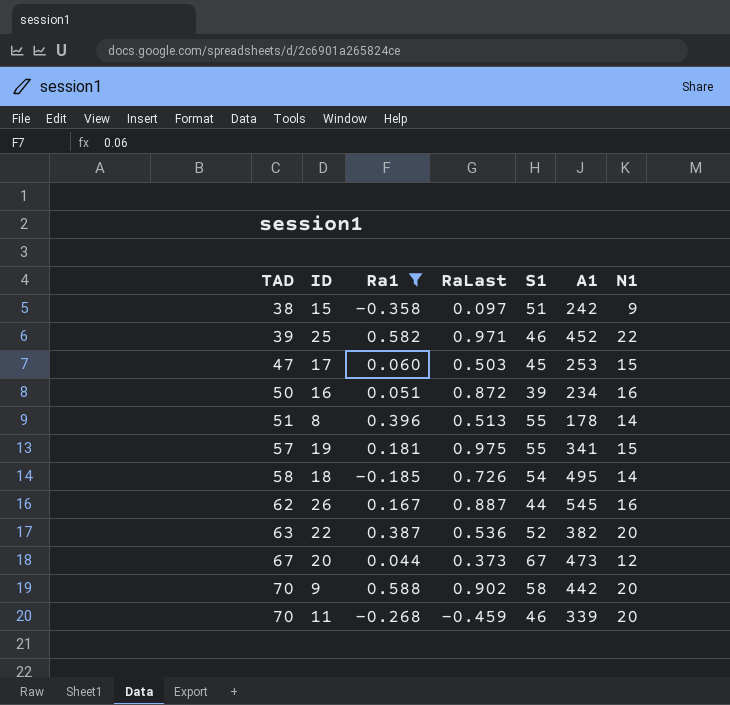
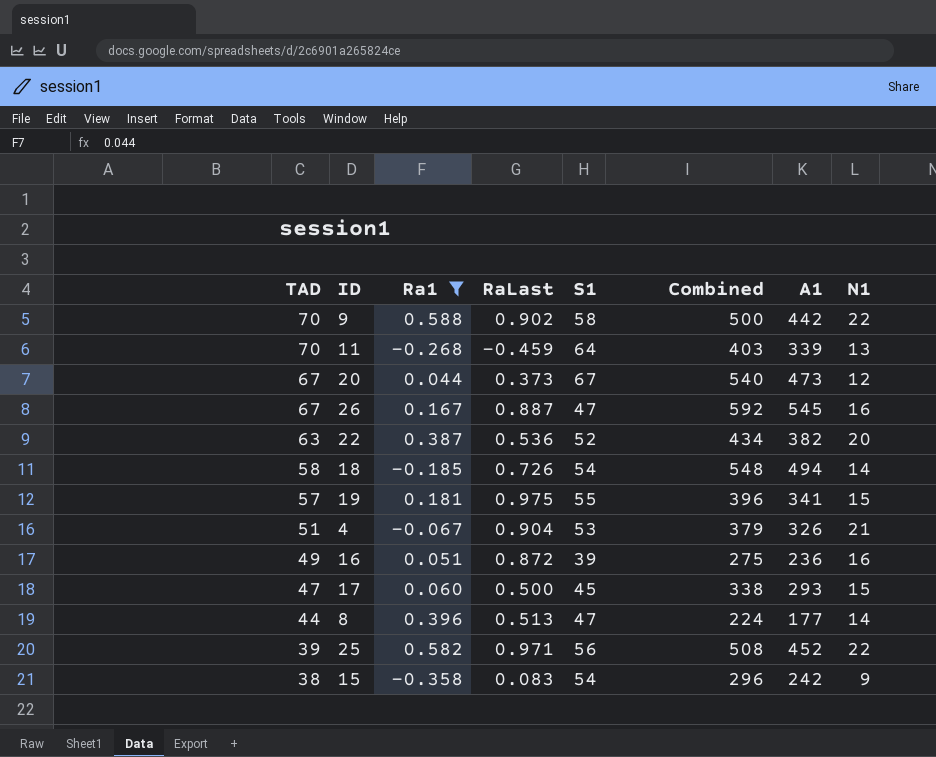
row order: TAD ascending -> TAD descending
column Combined | formula: none -> [S1] + [A1]
9 | N1: 20 -> 22
11 | S1: 46 -> 64
11 | N1: 20 -> 13
26 | TAD: 62 -> 67
26 | S1: 44 -> 47
18 | A1: 495 -> 494
row 4: none -> 51 | -0.067 | 0.904 | 53 | 379 | 326 | 21
16 | TAD: 50 -> 49
16 | A1: 234 -> 236
17 | RaLast: 0.503 -> 0.500
17 | A1: 253 -> 293
8 | TAD: 51 -> 44
8 | S1: 55 -> 47
8 | A1: 178 -> 177
25 | S1: 46 -> 56
15 | RaLast: 0.097 -> 0.083
15 | S1: 51 -> 54

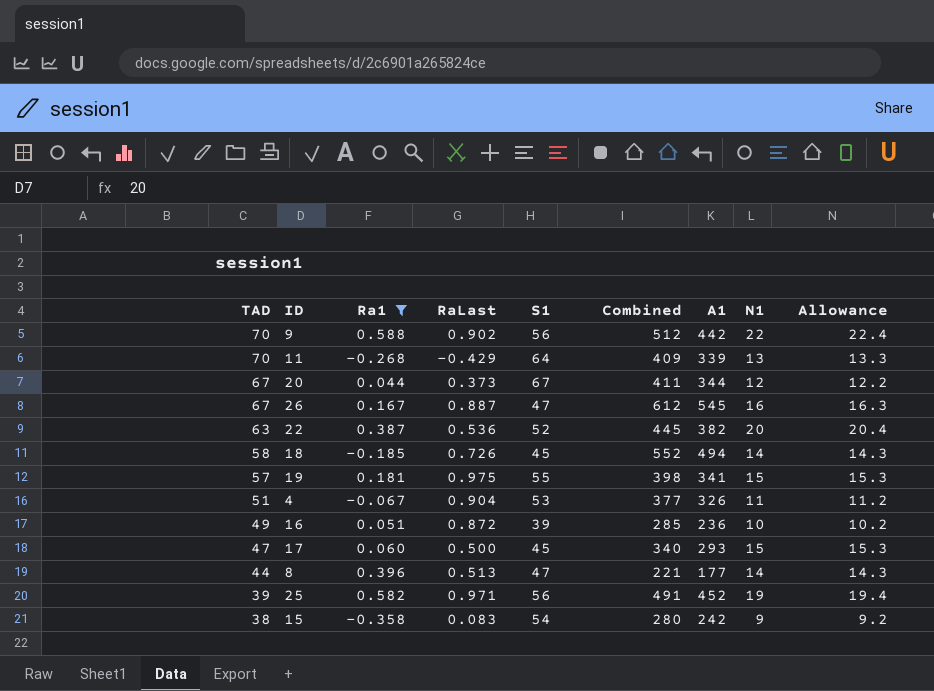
column Combined | formula: [S1] + [A1] -> [TAD] + [A1]
column Allowance | formula: none -> [N1] * 1.02
9 | S1: 58 -> 56
11 | RaLast: -0.459 -> -0.429
20 | A1: 473 -> 344
18 | S1: 54 -> 45
4 | N1: 21 -> 11
16 | N1: 16 -> 10
25 | N1: 22 -> 19

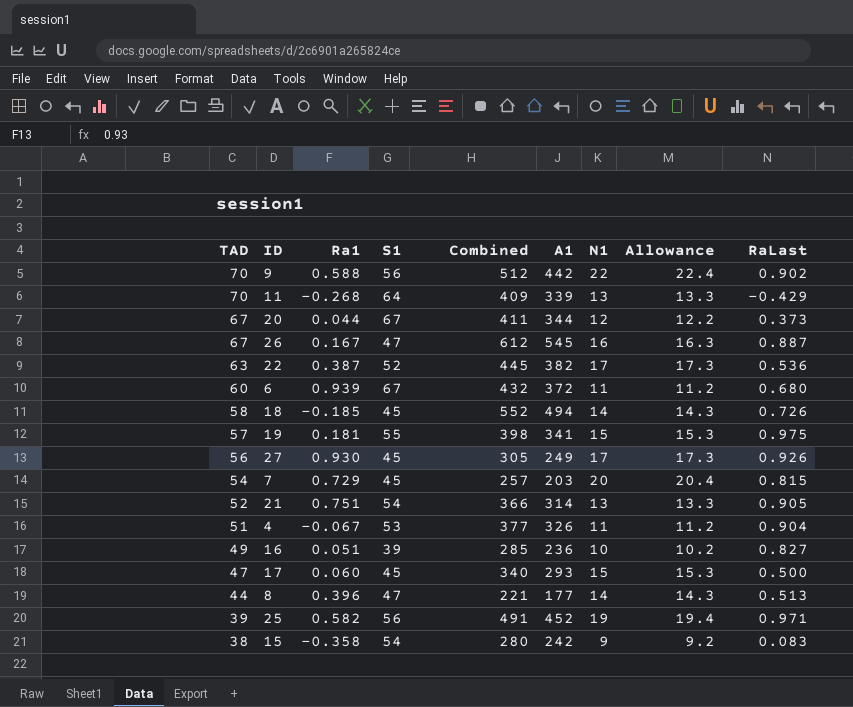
filter: Ra1 <= 0.588 -> none
column RaLast | position: 4 -> 9
22 | N1: 20 -> 17
22 | Allowance: 20.4 -> 17.3
16 | RaLast: 0.872 -> 0.827

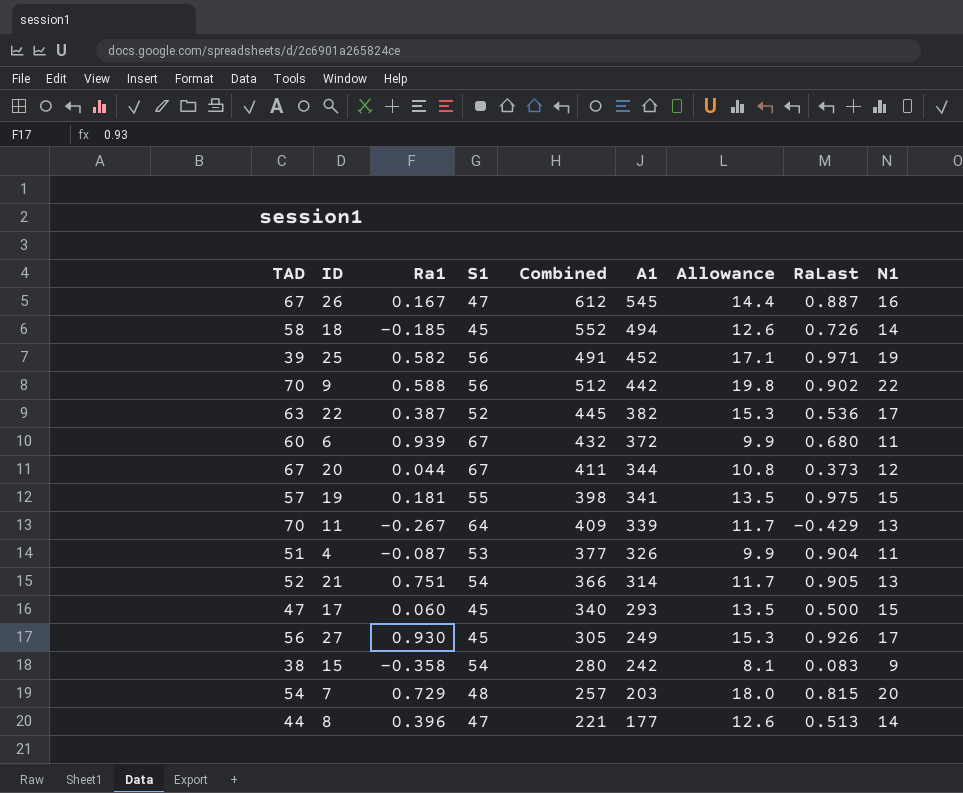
row order: TAD descending -> A1 descending
column Allowance | formula: [N1] * 1.02 -> [N1] * 0.9
column N1 | position: 7 -> 9
row 16: 49 | 0.051 | 39 | 285 | 236 | 10 | 10.2 | 0.827 -> none
11 | Ra1: -0.268 -> -0.267
4 | Ra1: -0.067 -> -0.087
7 | S1: 45 -> 48

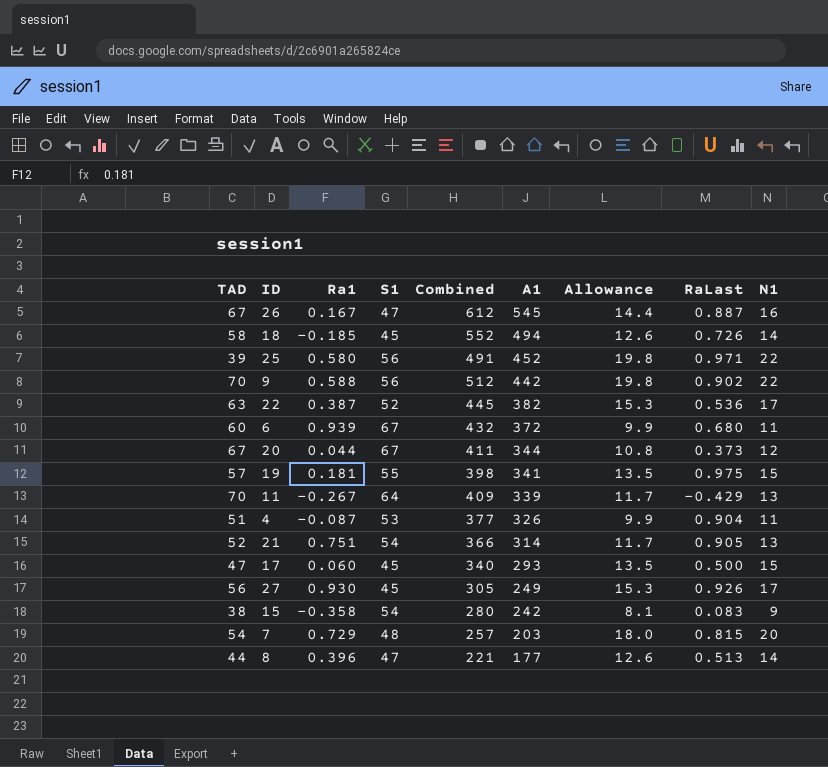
25 | Ra1: 0.582 -> 0.580
25 | Allowance: 17.1 -> 19.8
25 | N1: 19 -> 22

